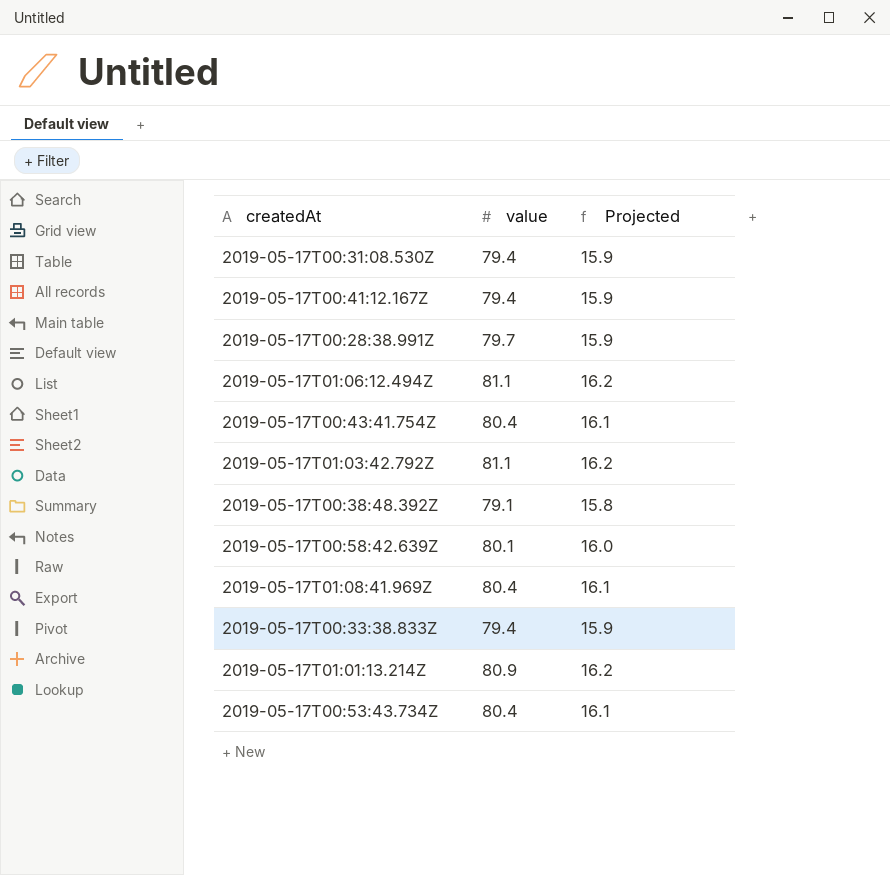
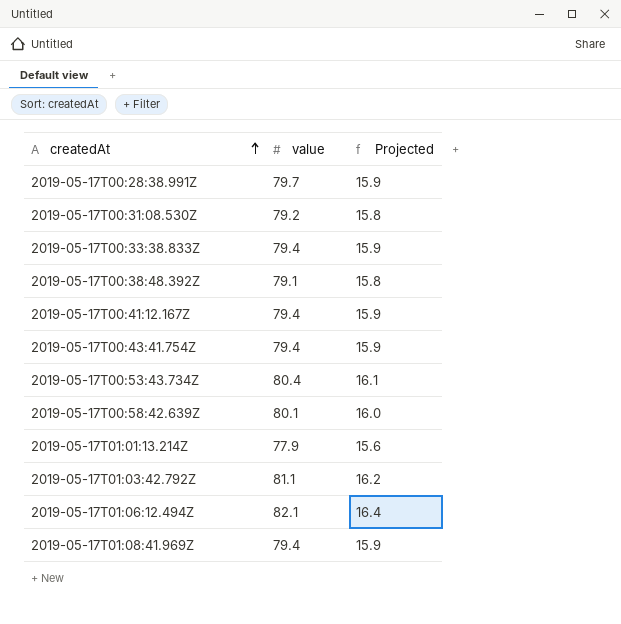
row order: none -> createdAt ascending
2019-05-17T00:31:08.530Z | value: 79.4 -> 79.2
2019-05-17T00:31:08.530Z | Projected: 15.9 -> 15.8
2019-05-17T00:43:41.754Z | value: 80.4 -> 79.4
2019-05-17T00:43:41.754Z | Projected: 16.1 -> 15.9
2019-05-17T01:01:13.214Z | value: 80.9 -> 77.9
2019-05-17T01:01:13.214Z | Projected: 16.2 -> 15.6
2019-05-17T01:06:12.494Z | value: 81.1 -> 82.1
2019-05-17T01:06:12.494Z | Projected: 16.2 -> 16.4
2019-05-17T01:08:41.969Z | value: 80.4 -> 79.4
2019-05-17T01:08:41.969Z | Projected: 16.1 -> 15.9

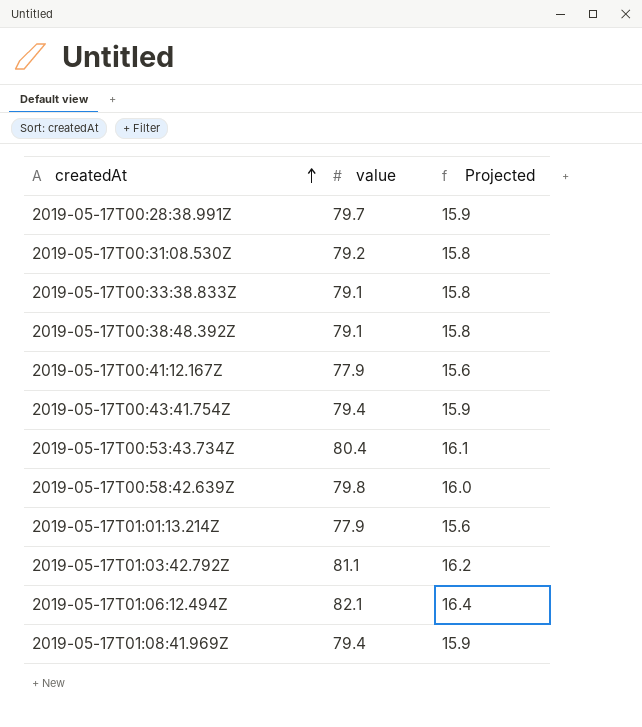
2019-05-17T00:33:38.833Z | value: 79.4 -> 79.1
2019-05-17T00:33:38.833Z | Projected: 15.9 -> 15.8
2019-05-17T00:41:12.167Z | value: 79.4 -> 77.9
2019-05-17T00:41:12.167Z | Projected: 15.9 -> 15.6
2019-05-17T00:58:42.639Z | value: 80.1 -> 79.8

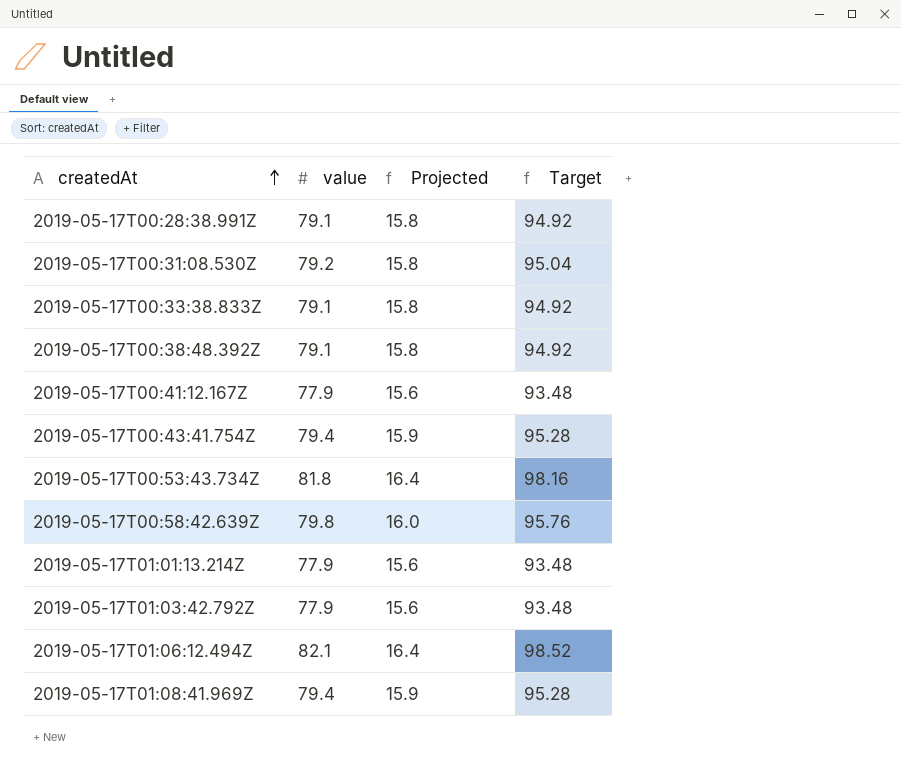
column Target | formula: none -> [value] * 1.2
2019-05-17T00:28:38.991Z | value: 79.7 -> 79.1
2019-05-17T00:28:38.991Z | Projected: 15.9 -> 15.8
2019-05-17T00:53:43.734Z | value: 80.4 -> 81.8
2019-05-17T00:53:43.734Z | Projected: 16.1 -> 16.4
2019-05-17T01:03:42.792Z | value: 81.1 -> 77.9
2019-05-17T01:03:42.792Z | Projected: 16.2 -> 15.6

